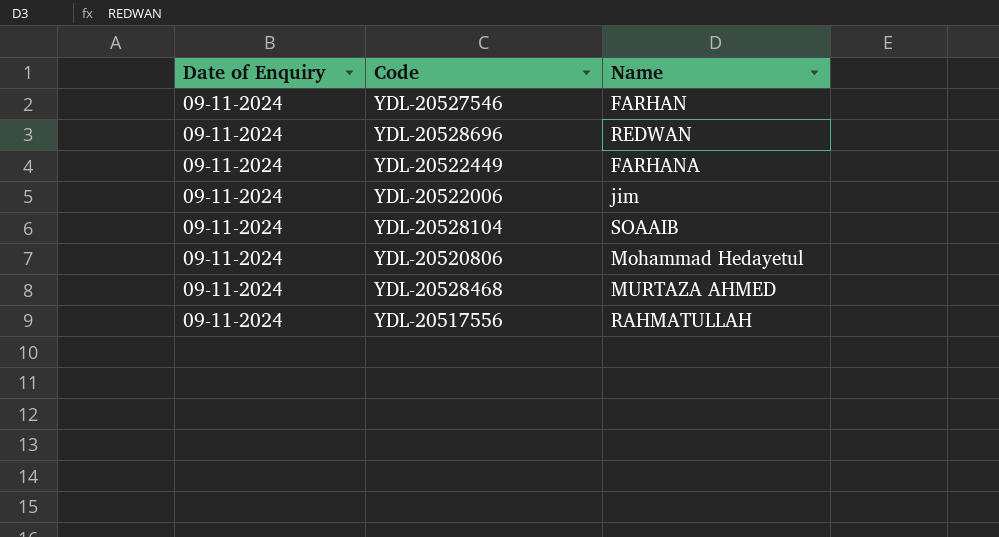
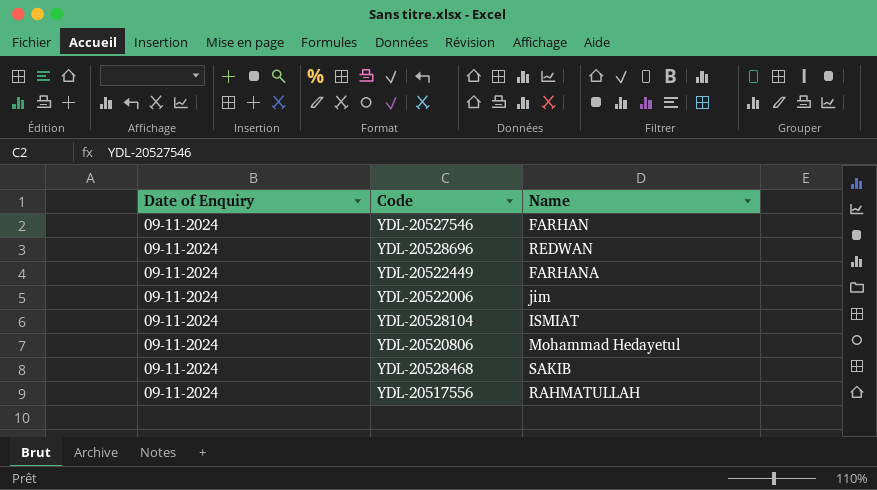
YDL-20528104 | Name: SOAAIB -> ISMIAT
YDL-20528468 | Name: MURTAZA AHMED -> SAKIB

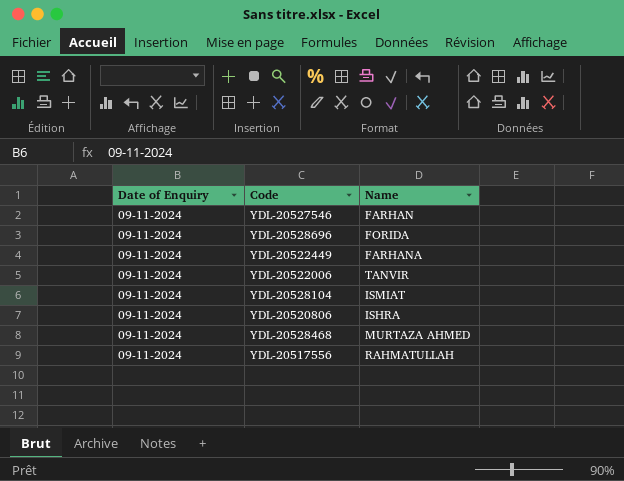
YDL-20528696 | Name: REDWAN -> FORIDA
YDL-20522006 | Name: jim -> TANVIR
YDL-20520806 | Name: Mohammad Hedayetul -> ISHRA
YDL-20528468 | Name: SAKIB -> MURTAZA AHMED

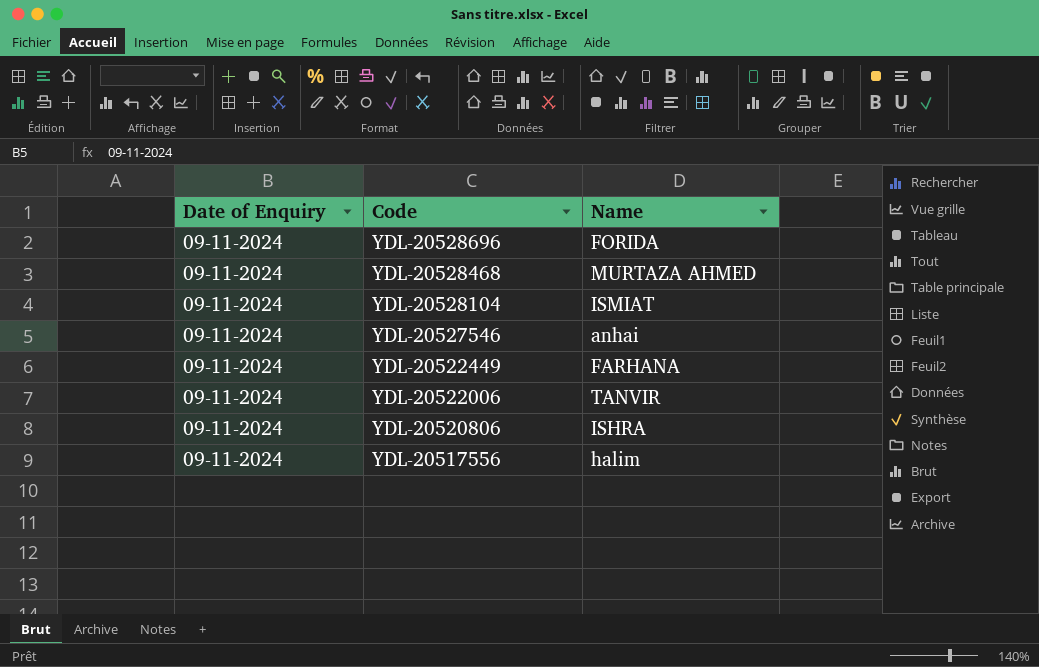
row order: none -> Code descending
YDL-20527546 | Name: FARHAN -> anhai
YDL-20517556 | Name: RAHMATULLAH -> halim

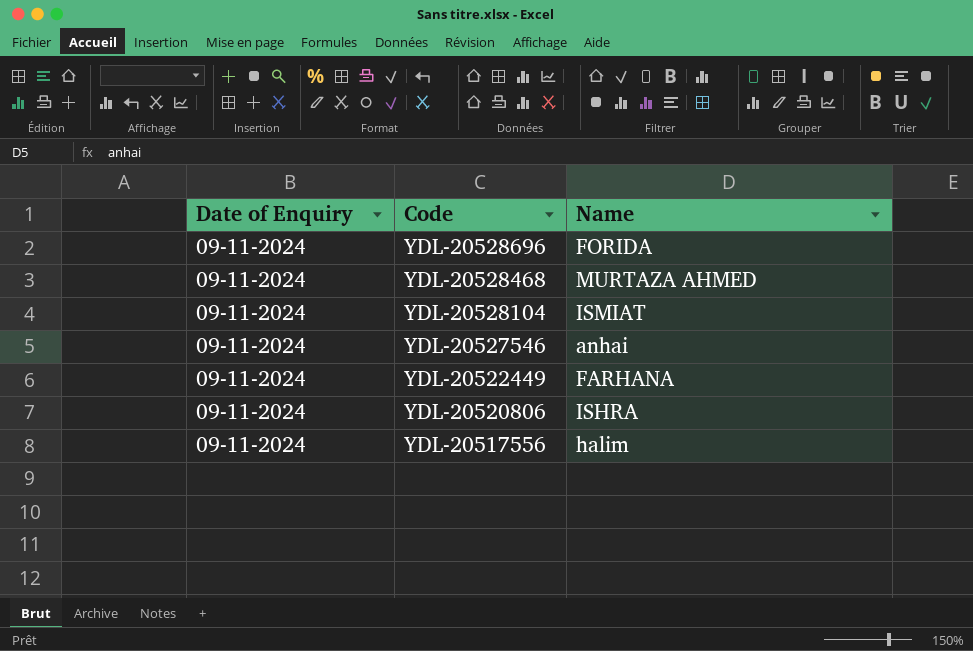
row YDL-20522006: 09-11-2024 | TANVIR -> none

